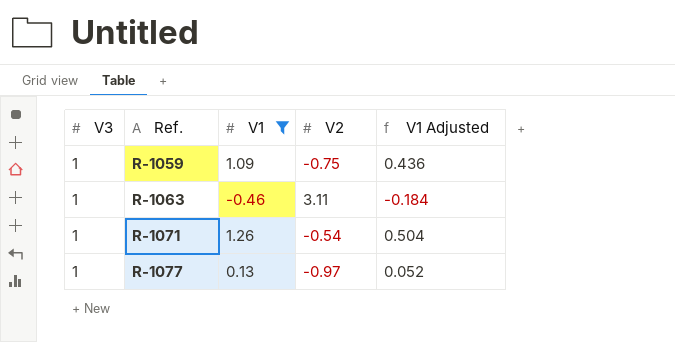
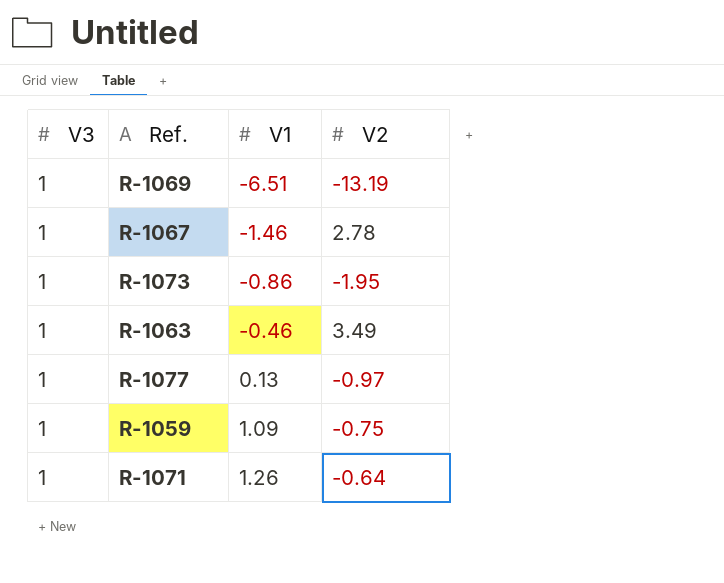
filter: V1 >= -0.46 -> none
row order: Ref. ascending -> V1 ascending
column V1 Adjusted | formula: [V1] * 0.4 -> none
R-1063 | V2: 3.11 -> 3.49
R-1071 | V2: -0.54 -> -0.64

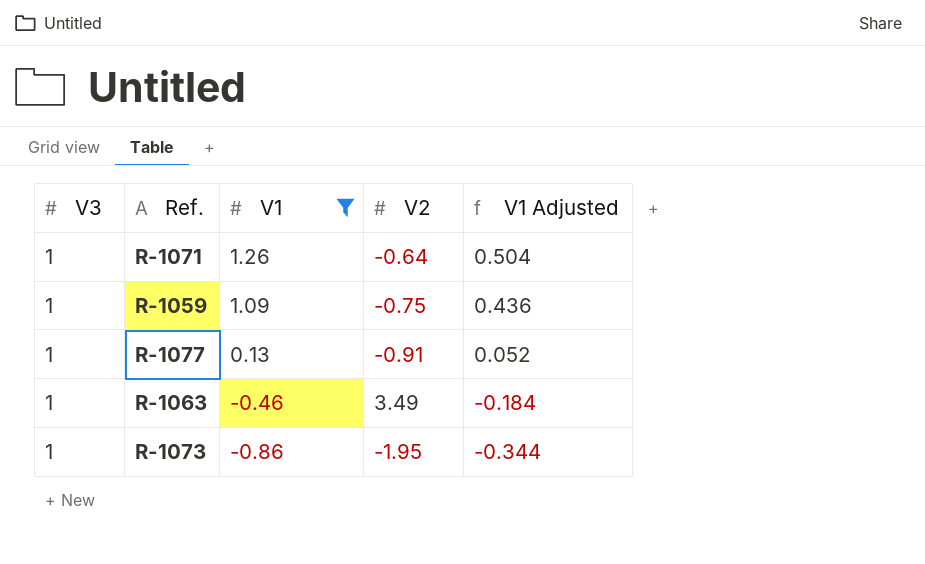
filter: none -> V1 >= -0.86
row order: V1 ascending -> V1 descending
column V1 Adjusted | formula: none -> [V1] * 0.4
R-1077 | V2: -0.97 -> -0.91

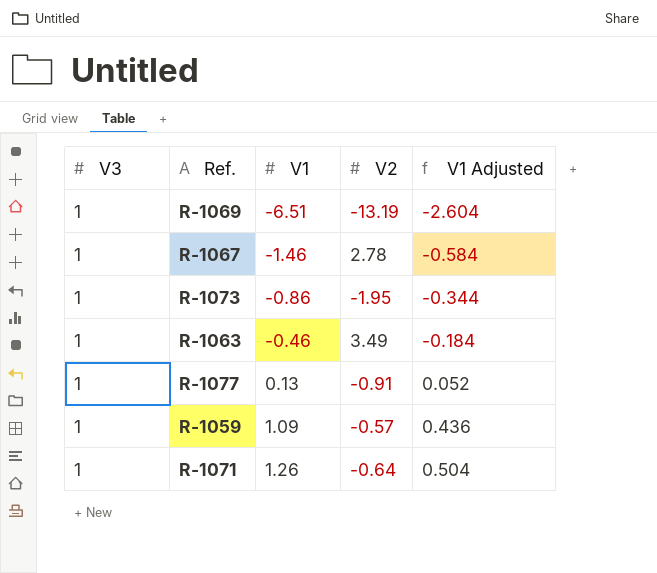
filter: V1 >= -0.86 -> none
row order: V1 descending -> V1 ascending
R-1059 | V2: -0.75 -> -0.57

